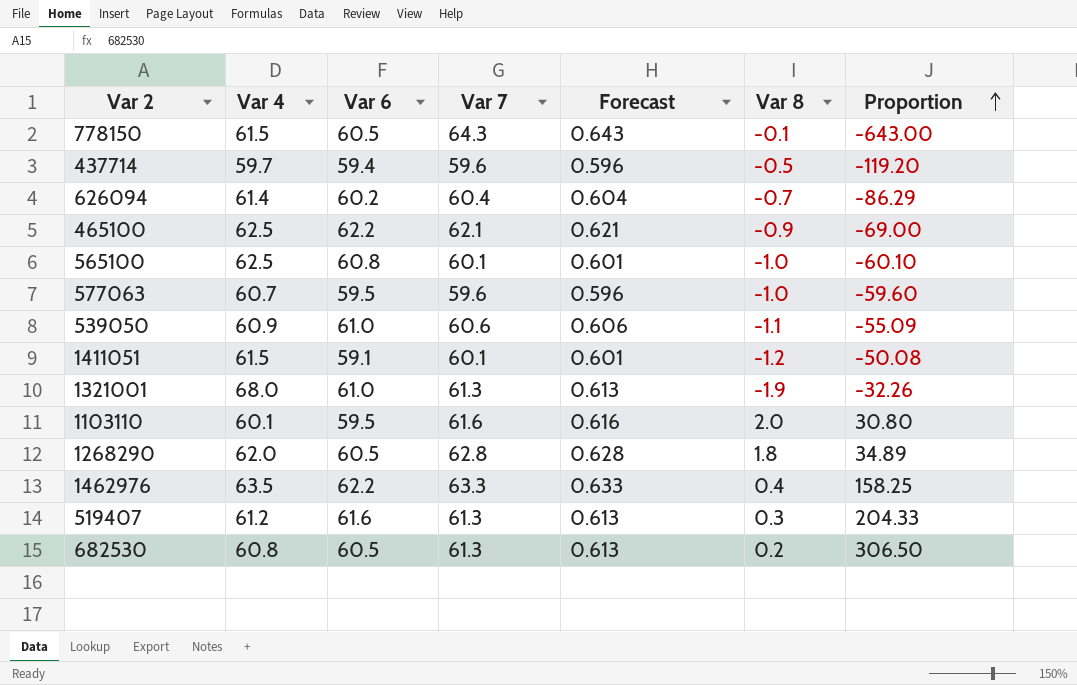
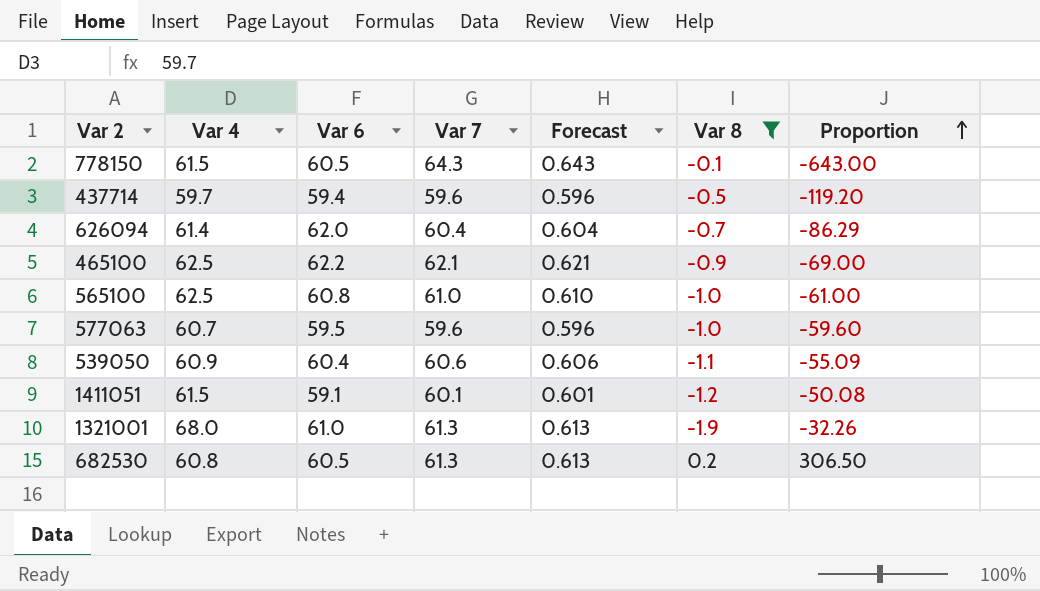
filter: none -> Var 8 <= 0.2
626094 | Var 6: 60.2 -> 62.0
565100 | Var 7: 60.1 -> 61.0
565100 | Forecast: 0.601 -> 0.610
565100 | Proportion: -60.10 -> -61.00
539050 | Var 6: 61.0 -> 60.4

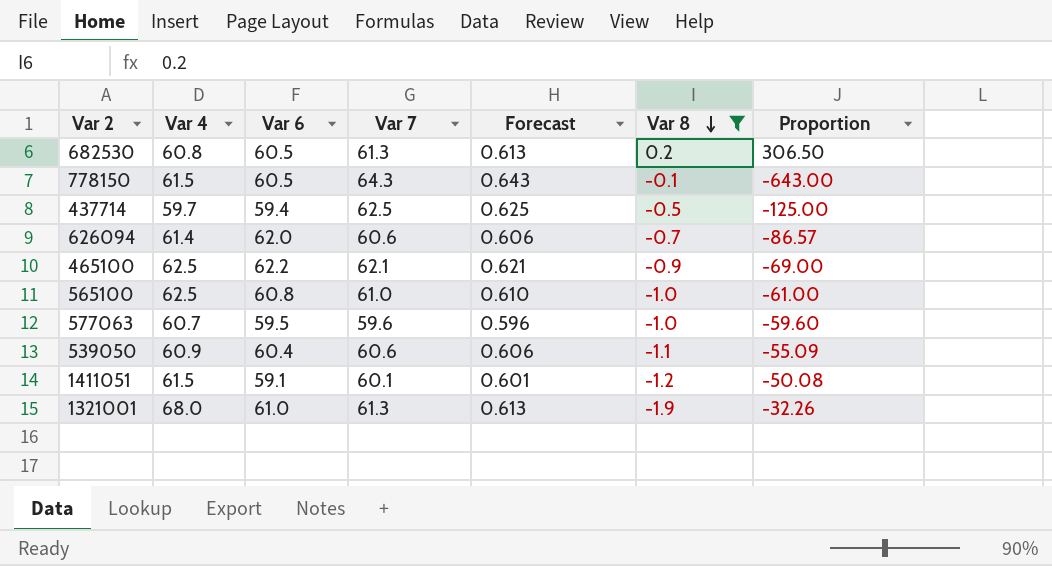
row order: Proportion ascending -> Var 8 descending
437714 | Var 7: 59.6 -> 62.5
437714 | Forecast: 0.596 -> 0.625
437714 | Proportion: -119.20 -> -125.00
626094 | Var 7: 60.4 -> 60.6
626094 | Forecast: 0.604 -> 0.606
626094 | Proportion: -86.29 -> -86.57

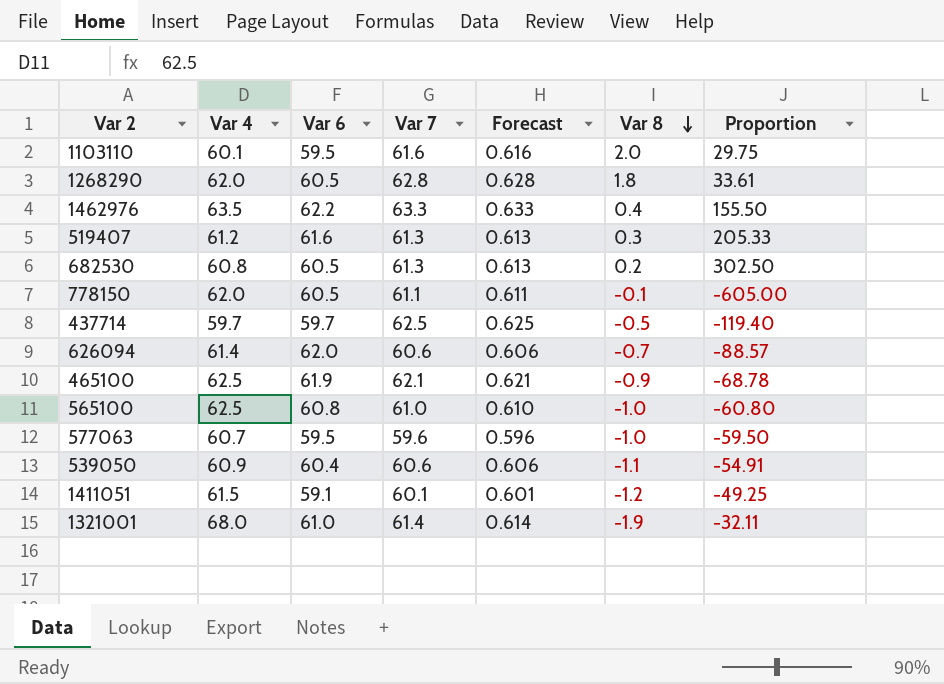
filter: Var 8 <= 0.2 -> none
column Proportion | formula: [Var 7] / [Var 8] -> [Var 6] / [Var 8]
778150 | Var 4: 61.5 -> 62.0
778150 | Var 7: 64.3 -> 61.1
778150 | Forecast: 0.643 -> 0.611
437714 | Var 6: 59.4 -> 59.7
465100 | Var 6: 62.2 -> 61.9
1321001 | Var 7: 61.3 -> 61.4
1321001 | Forecast: 0.613 -> 0.614

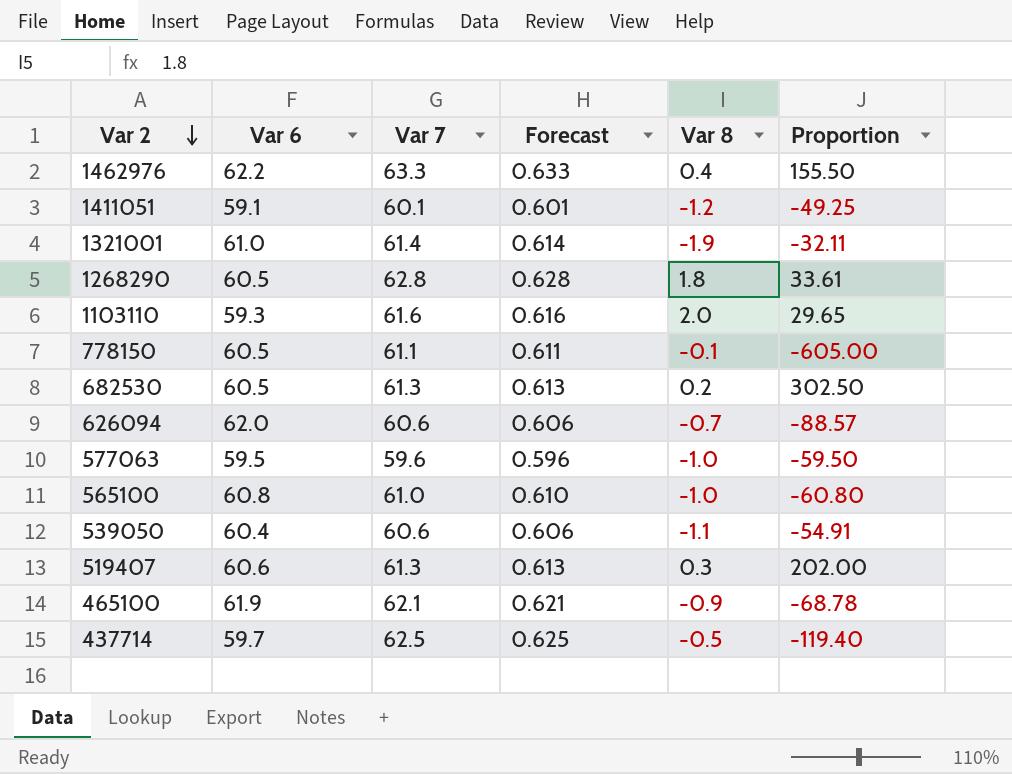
row order: Var 8 descending -> Var 2 descending
column Var 4 | position: 2 -> none
1103110 | Var 6: 59.5 -> 59.3
1103110 | Proportion: 29.75 -> 29.65
519407 | Var 6: 61.6 -> 60.6
519407 | Proportion: 205.33 -> 202.00

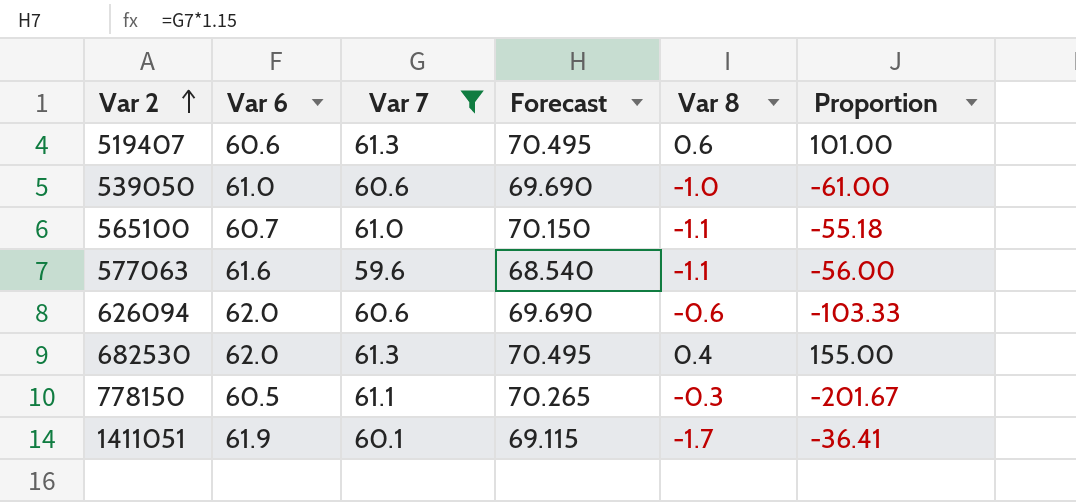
filter: none -> Var 7 <= 61.3
row order: Var 2 descending -> Var 2 ascending
column Forecast | formula: [Var 7] * 0.01 -> [Var 7] * 1.15
519407 | Var 8: 0.3 -> 0.6
519407 | Proportion: 202.00 -> 101.00
539050 | Var 6: 60.4 -> 61.0
539050 | Var 8: -1.1 -> -1.0
539050 | Proportion: -54.91 -> -61.00
565100 | Var 6: 60.8 -> 60.7
565100 | Var 8: -1.0 -> -1.1
565100 | Proportion: -60.80 -> -55.18
577063 | Var 6: 59.5 -> 61.6
577063 | Var 8: -1.0 -> -1.1
577063 | Proportion: -59.50 -> -56.00
626094 | Var 8: -0.7 -> -0.6
626094 | Proportion: -88.57 -> -103.33
682530 | Var 6: 60.5 -> 62.0
682530 | Var 8: 0.2 -> 0.4
682530 | Proportion: 302.50 -> 155.00
778150 | Var 8: -0.1 -> -0.3
778150 | Proportion: -605.00 -> -201.67
1411051 | Var 6: 59.1 -> 61.9
1411051 | Var 8: -1.2 -> -1.7
1411051 | Proportion: -49.25 -> -36.41

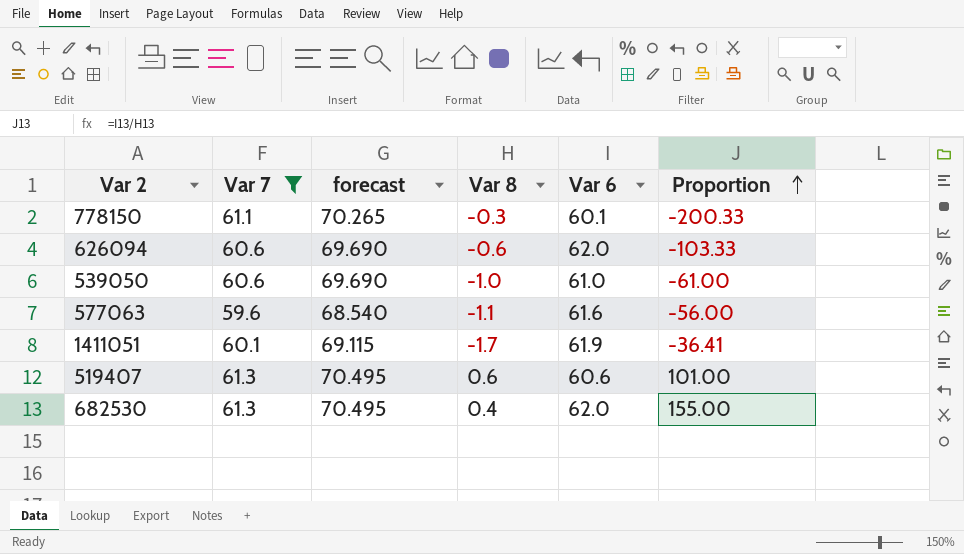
row order: Var 2 ascending -> Proportion ascending
column name: Forecast -> forecast
column Var 6 | position: 2 -> 5
row 565100: 60.7 | 61.0 | 70.150 | -1.1 | -55.18 -> none
778150 | Var 6: 60.5 -> 60.1
778150 | Proportion: -201.67 -> -200.33

